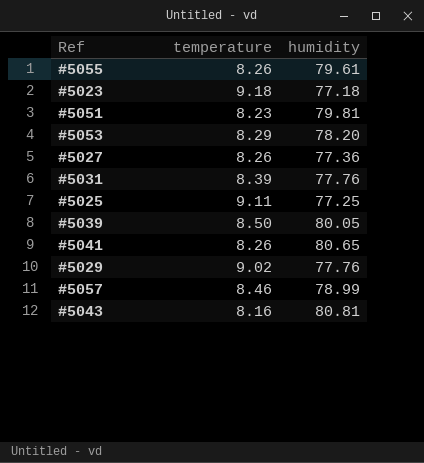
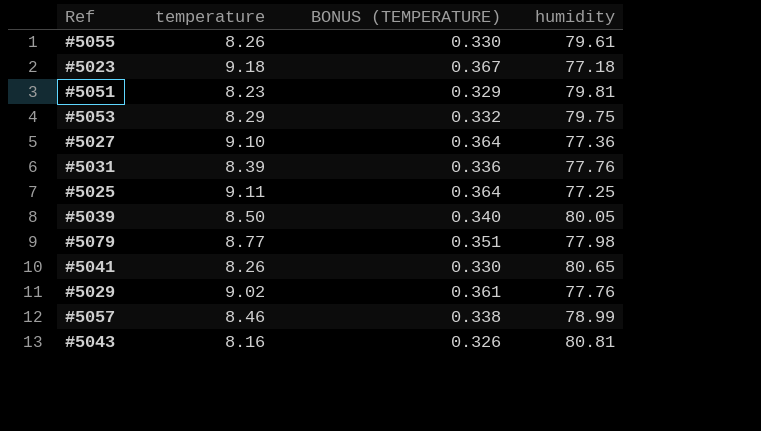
column BONUS (TEMPERATURE) | formula: none -> [temperature] * 0.04
#5053 | humidity: 78.20 -> 79.75
#5027 | temperature: 8.26 -> 9.10
row #5079: none -> 8.77 | 0.351 | 77.98

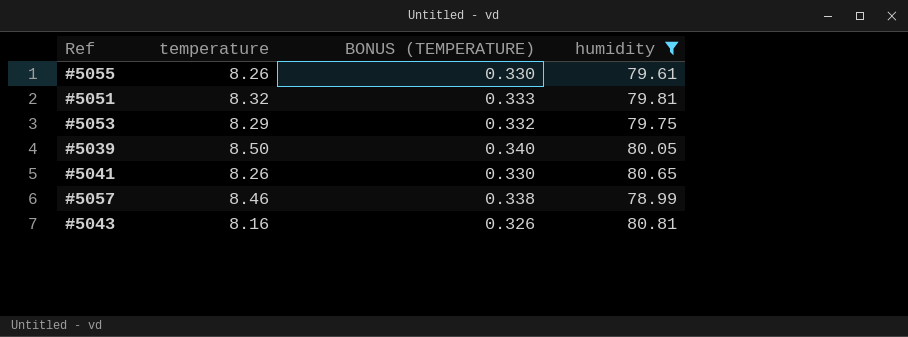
filter: none -> humidity >= 78.99
#5051 | temperature: 8.23 -> 8.32
#5051 | BONUS (TEMPERATURE): 0.329 -> 0.333

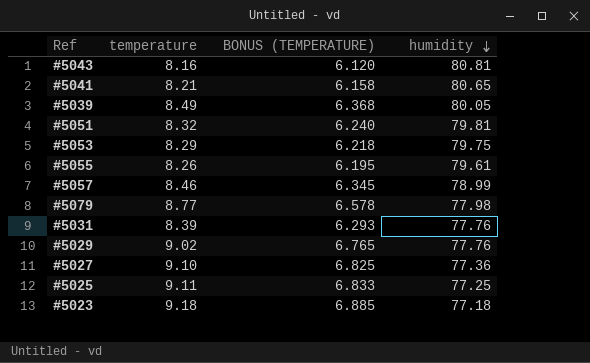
filter: humidity >= 78.99 -> none
row order: none -> humidity descending
column BONUS (TEMPERATURE) | formula: [temperature] * 0.04 -> [temperature] * 0.75
#5041 | temperature: 8.26 -> 8.21
#5039 | temperature: 8.50 -> 8.49

